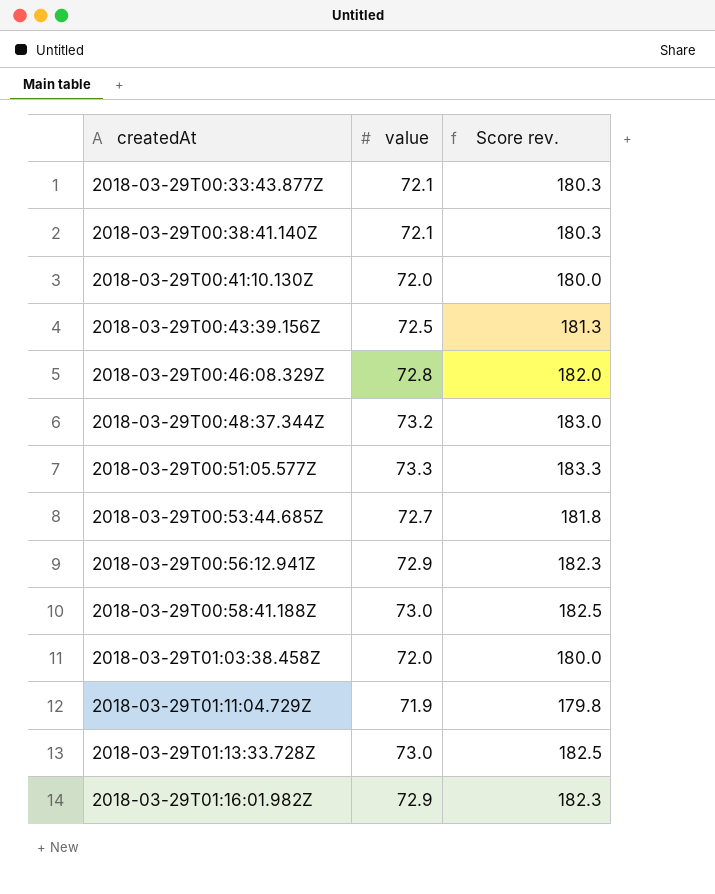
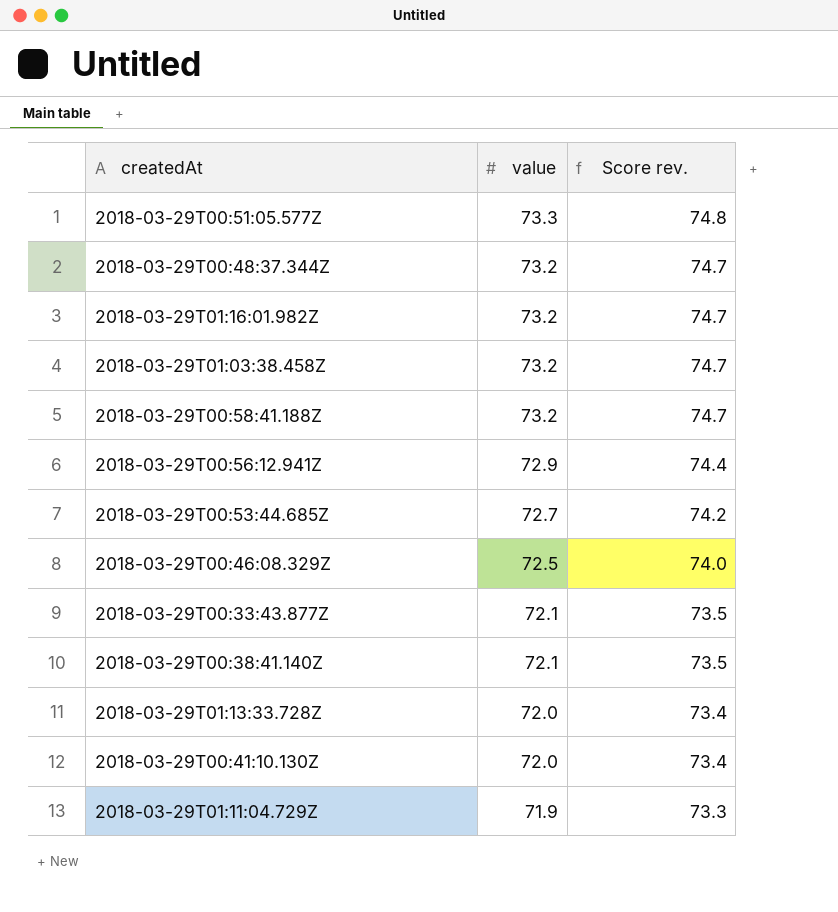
row order: createdAt ascending -> value descending
column Score rev. | formula: [value] * 2.5 -> [value] * 1.02
row 2018-03-29T00:43:39.156Z: 72.5 | 181.3 -> none
2018-03-29T01:16:01.982Z | value: 72.9 -> 73.2
2018-03-29T01:03:38.458Z | value: 72.0 -> 73.2
2018-03-29T00:58:41.188Z | value: 73.0 -> 73.2
2018-03-29T00:46:08.329Z | value: 72.8 -> 72.5
2018-03-29T01:13:33.728Z | value: 73.0 -> 72.0

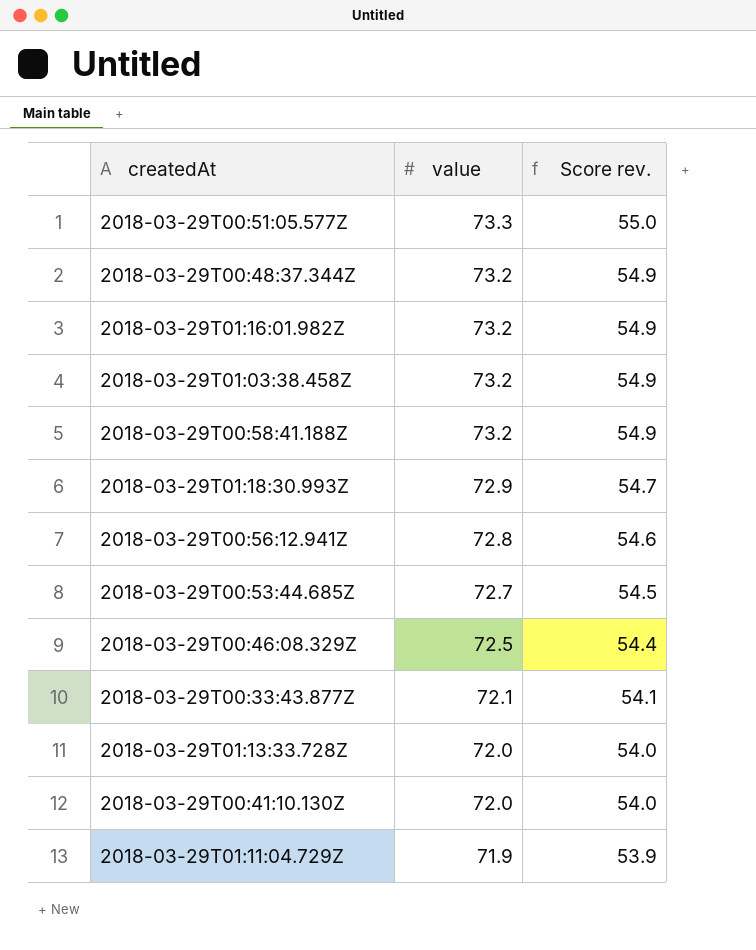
column Score rev. | formula: [value] * 1.02 -> [value] * 0.75
row 2018-03-29T00:38:41.140Z: 72.1 | 73.5 -> none
row 2018-03-29T01:18:30.993Z: none -> 72.9 | 54.7
2018-03-29T00:56:12.941Z | value: 72.9 -> 72.8

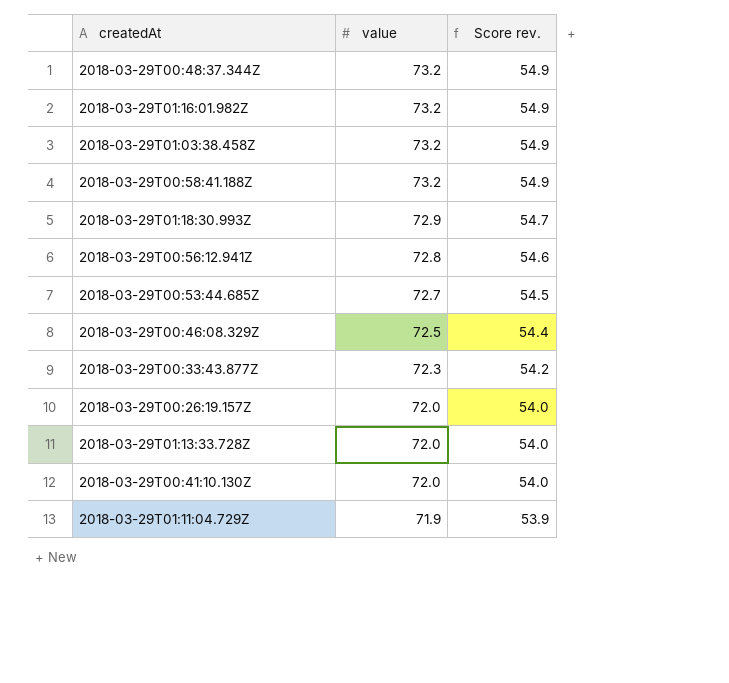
row 2018-03-29T00:51:05.577Z: 73.3 | 55.0 -> none
2018-03-29T00:33:43.877Z | value: 72.1 -> 72.3
2018-03-29T00:33:43.877Z | Score rev.: 54.1 -> 54.2
row 2018-03-29T00:26:19.157Z: none -> 72.0 | 54.0

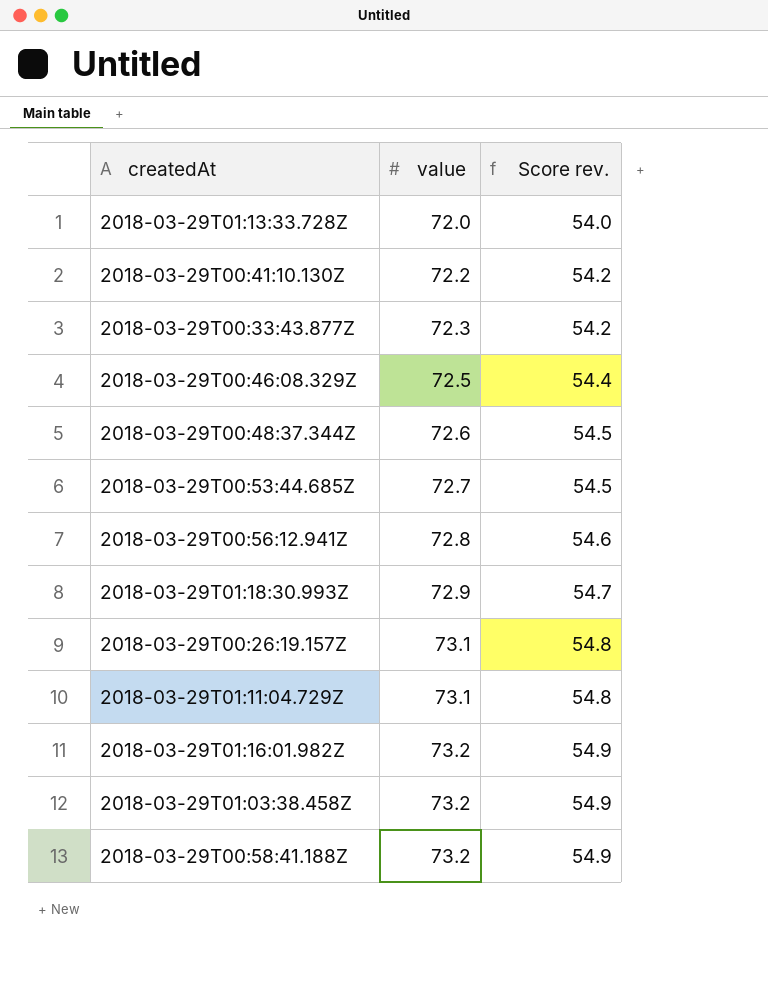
row order: value descending -> value ascending
2018-03-29T00:41:10.130Z | value: 72.0 -> 72.2
2018-03-29T00:41:10.130Z | Score rev.: 54.0 -> 54.2
2018-03-29T00:48:37.344Z | value: 73.2 -> 72.6
2018-03-29T00:48:37.344Z | Score rev.: 54.9 -> 54.5
2018-03-29T00:26:19.157Z | value: 72.0 -> 73.1
2018-03-29T00:26:19.157Z | Score rev.: 54.0 -> 54.8
2018-03-29T01:11:04.729Z | value: 71.9 -> 73.1
2018-03-29T01:11:04.729Z | Score rev.: 53.9 -> 54.8

